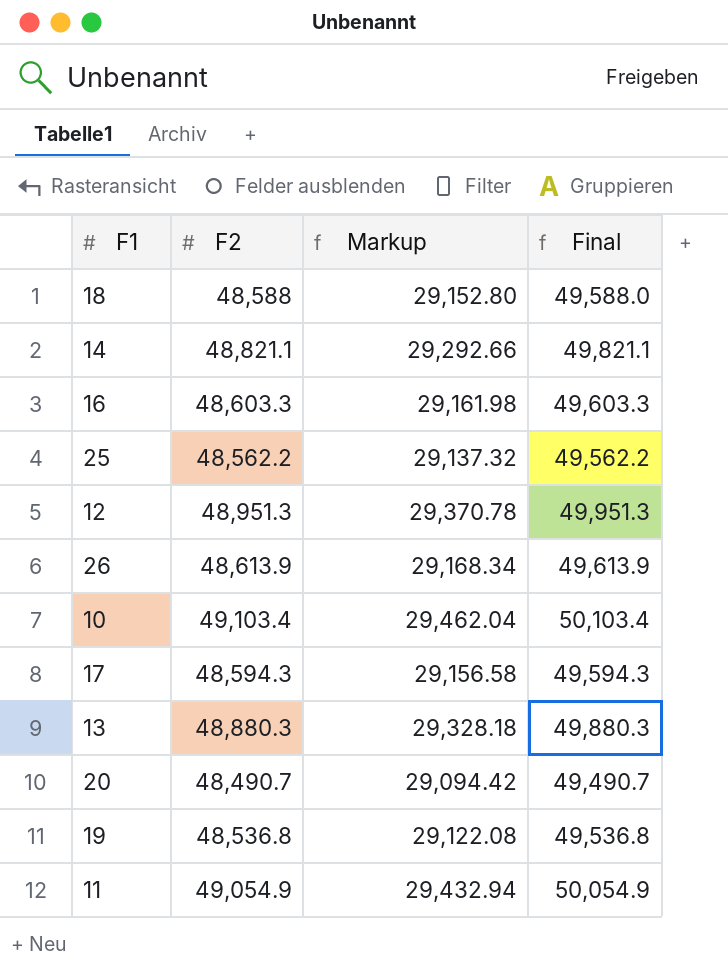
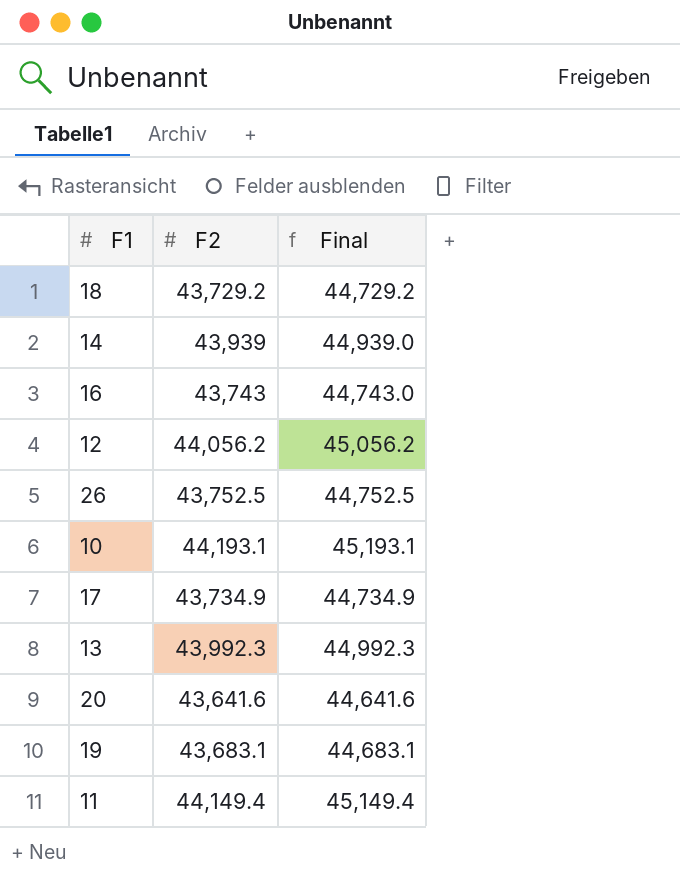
column Markup | formula: [F2] * 0.6 -> none
row 25: 48,562.2 | 29,137.32 | 49,562.2 -> none
18 | F2: 48,588 -> 43,729.2
18 | Final: 49,588.0 -> 44,729.2
14 | F2: 48,821.1 -> 43,939
14 | Final: 49,821.1 -> 44,939.0
16 | F2: 48,603.3 -> 43,743
16 | Final: 49,603.3 -> 44,743.0
12 | F2: 48,951.3 -> 44,056.2
12 | Final: 49,951.3 -> 45,056.2
26 | F2: 48,613.9 -> 43,752.5
26 | Final: 49,613.9 -> 44,752.5
10 | F2: 49,103.4 -> 44,193.1
10 | Final: 50,103.4 -> 45,193.1
17 | F2: 48,594.3 -> 43,734.9
17 | Final: 49,594.3 -> 44,734.9
13 | F2: 48,880.3 -> 43,992.3
13 | Final: 49,880.3 -> 44,992.3
20 | F2: 48,490.7 -> 43,641.6
20 | Final: 49,490.7 -> 44,641.6
19 | F2: 48,536.8 -> 43,683.1
19 | Final: 49,536.8 -> 44,683.1
11 | F2: 49,054.9 -> 44,149.4
11 | Final: 50,054.9 -> 45,149.4

